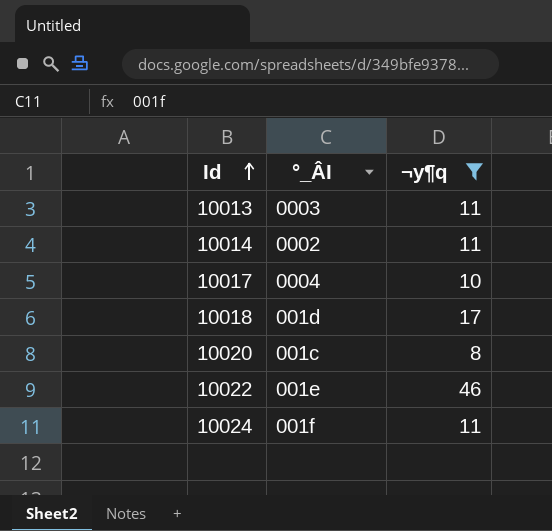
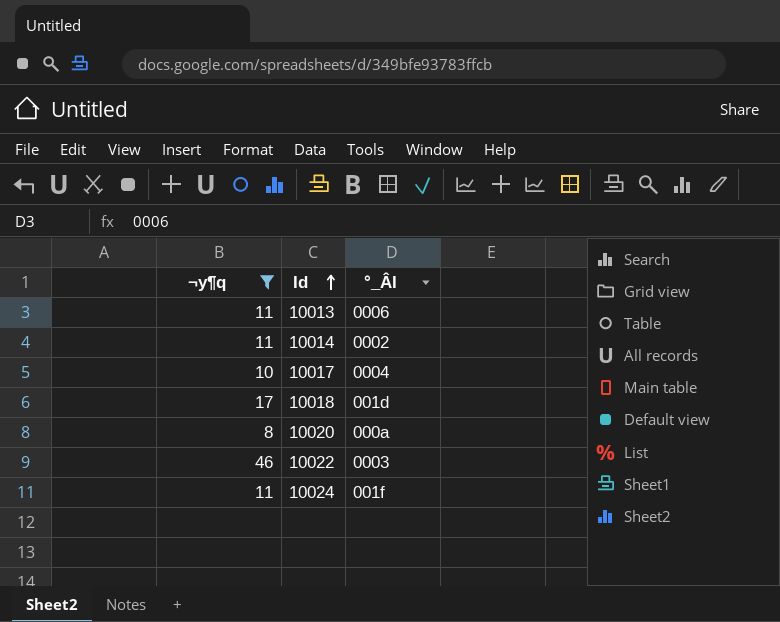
column ¬y¶q | position: 3 -> 1
10013 | °_ÂI: 0003 -> 0006
10020 | °_ÂI: 001c -> 000a
10022 | °_ÂI: 001e -> 0003

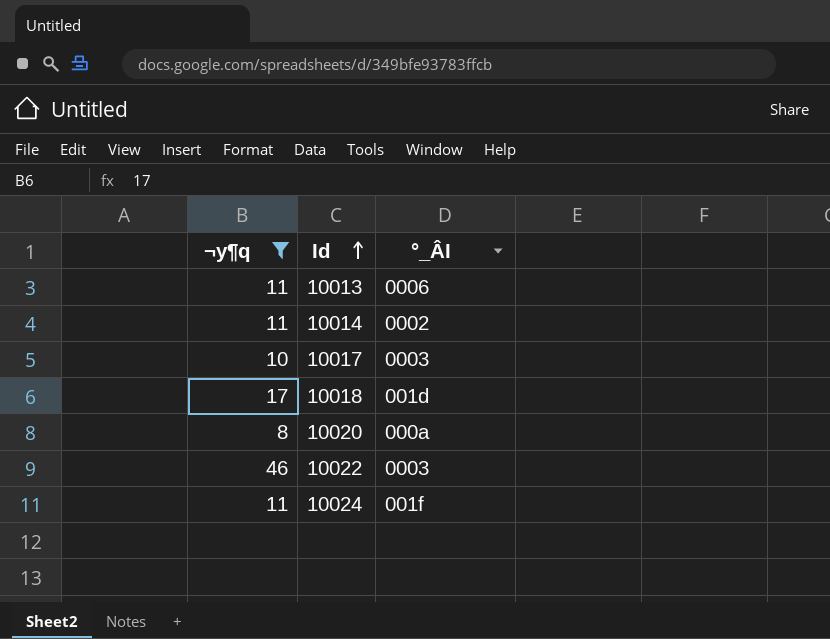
10017 | °_ÂI: 0004 -> 0003

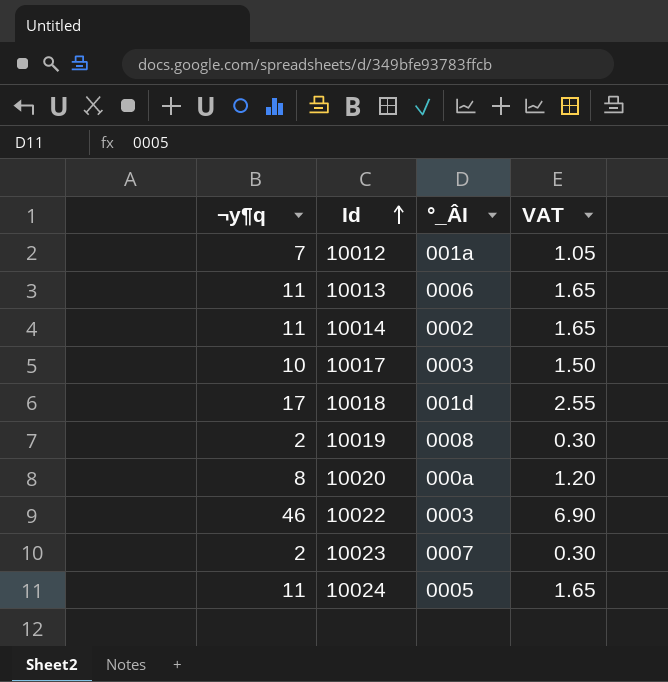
filter: ¬y¶q >= 8 -> none
column VAT | formula: none -> [¬y¶q] * 0.15
10024 | °_ÂI: 001f -> 0005

